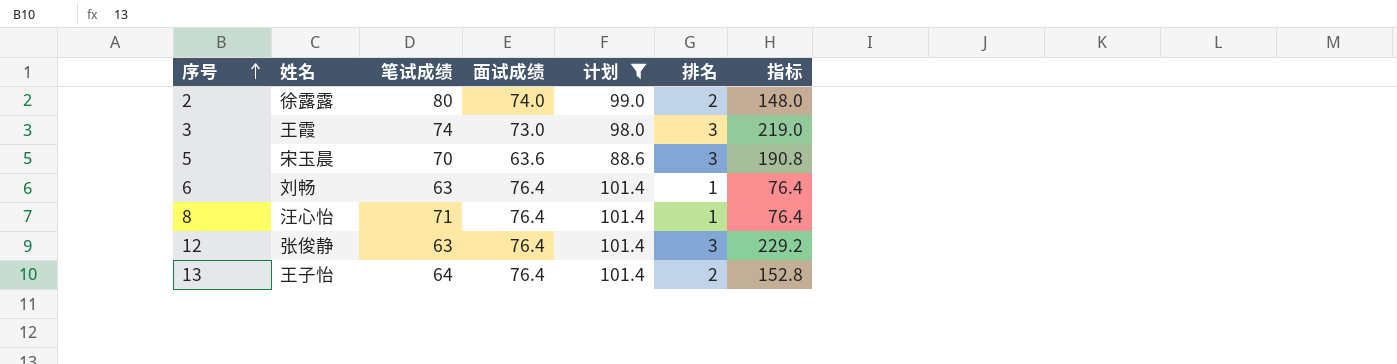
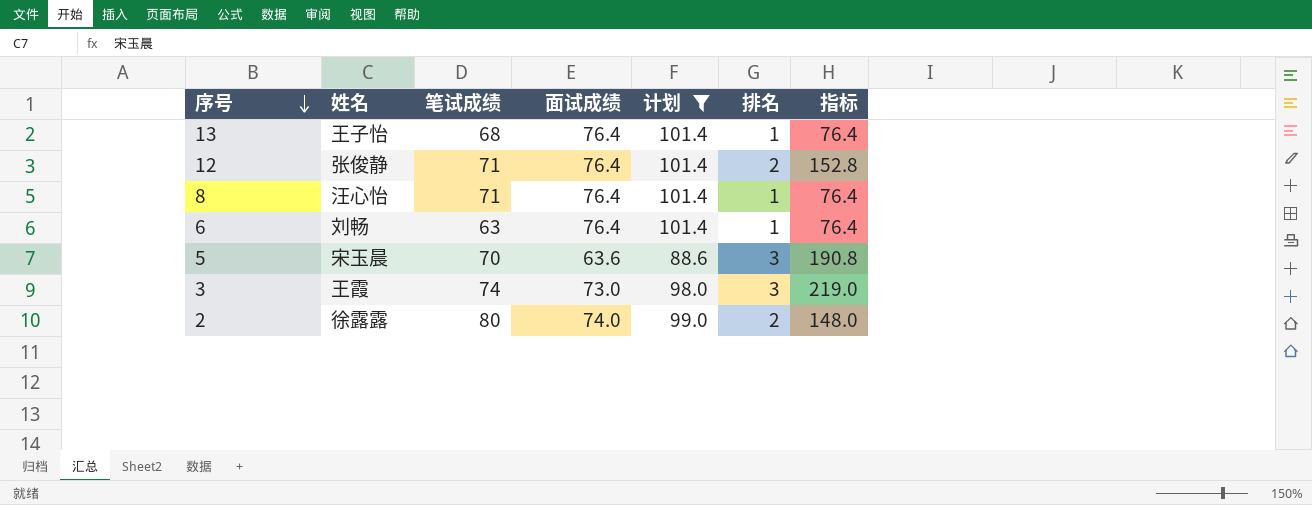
row order: 序号 ascending -> 序号 descending
13 | 笔试成绩: 64 -> 68
13 | 排名: 2 -> 1
13 | 指标: 152.8 -> 76.4
12 | 笔试成绩: 63 -> 71
12 | 排名: 3 -> 2
12 | 指标: 229.2 -> 152.8

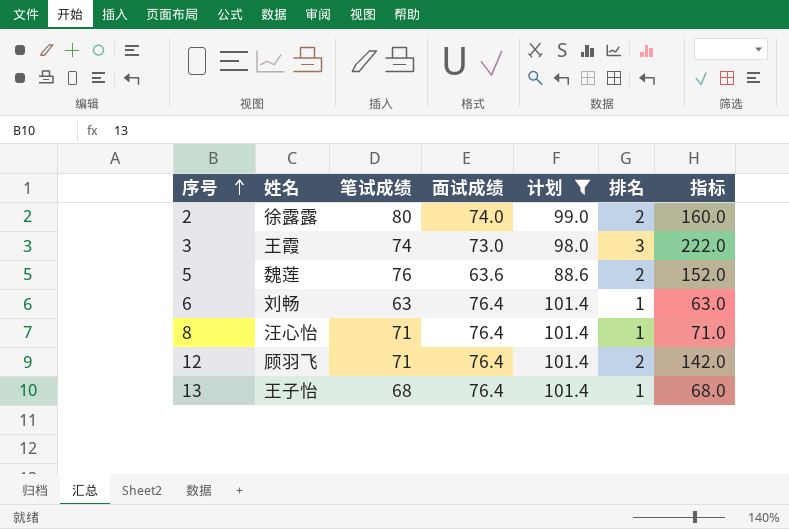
row order: 序号 descending -> 序号 ascending
column 指标 | formula: [面试成绩] * [排名] -> [笔试成绩] * [排名]
5 | 姓名: 宋玉晨 -> 魏莲
5 | 笔试成绩: 70 -> 76
5 | 排名: 3 -> 2
12 | 姓名: 张俊静 -> 顾羽飞

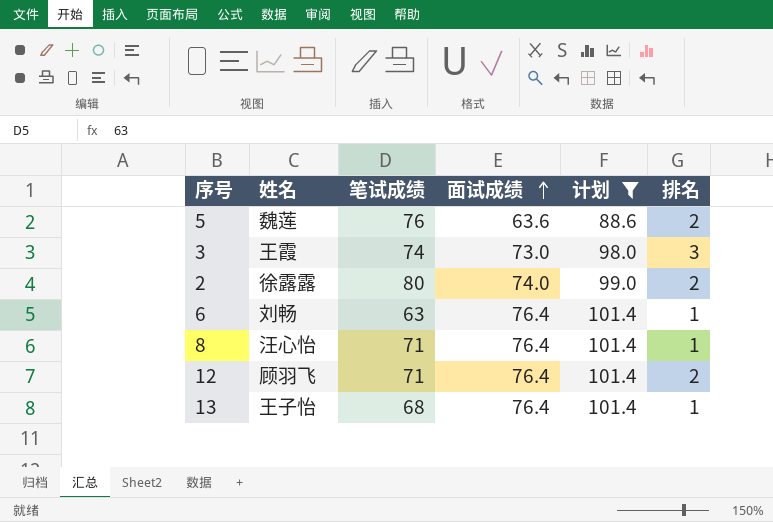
row order: 序号 ascending -> 面试成绩 ascending
column 指标 | formula: [笔试成绩] * [排名] -> none

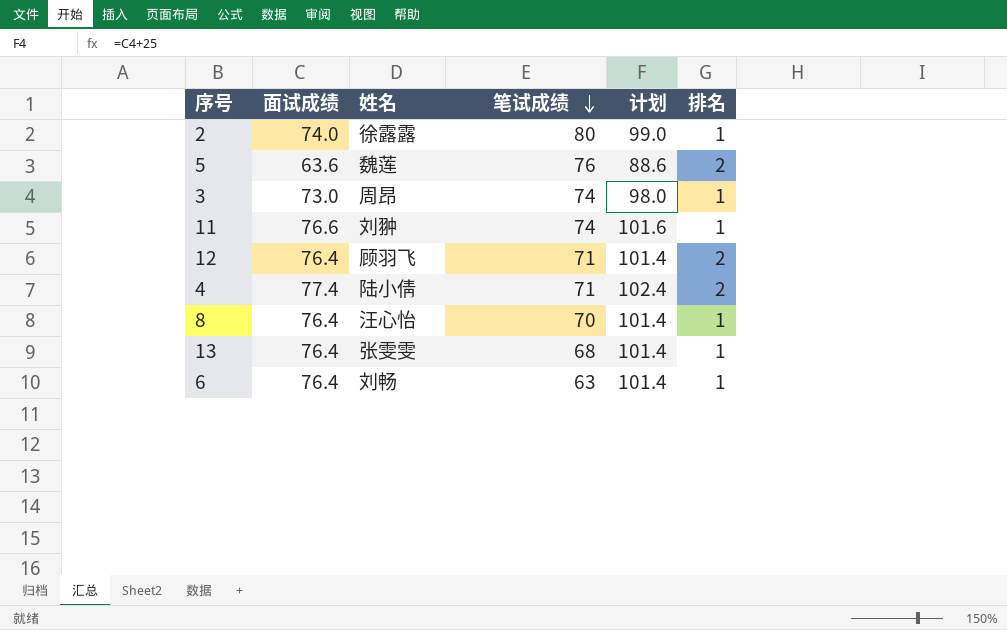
filter: 计划 <= 101.4 -> none
row order: 面试成绩 ascending -> 笔试成绩 descending
column 面试成绩 | position: 4 -> 2
2 | 排名: 2 -> 1
3 | 姓名: 王霞 -> 周昂
3 | 排名: 3 -> 1
8 | 笔试成绩: 71 -> 70
13 | 姓名: 王子怡 -> 张雯雯

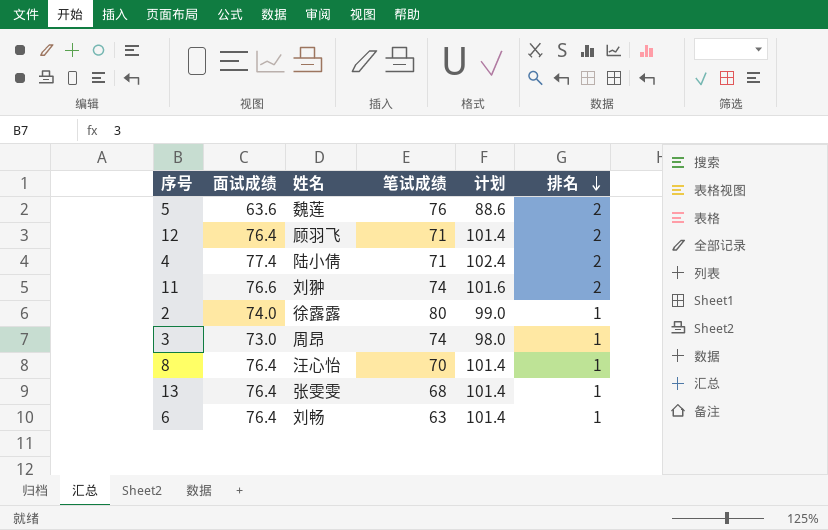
row order: 笔试成绩 descending -> 排名 descending
11 | 排名: 1 -> 2

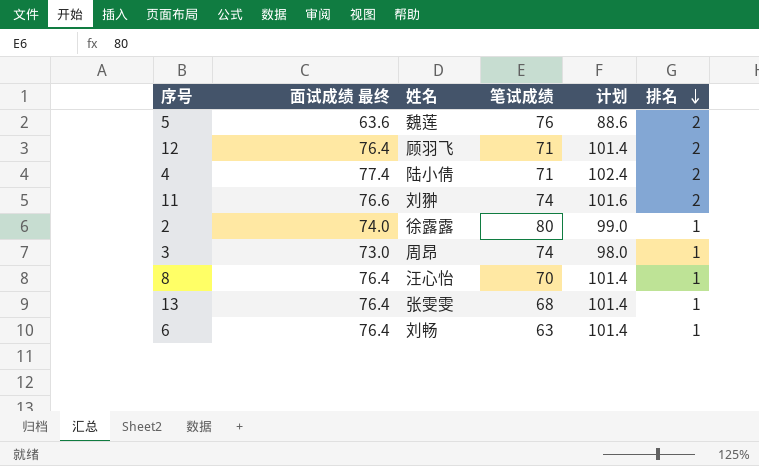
column name: 面试成绩 -> 面试成绩 最终

